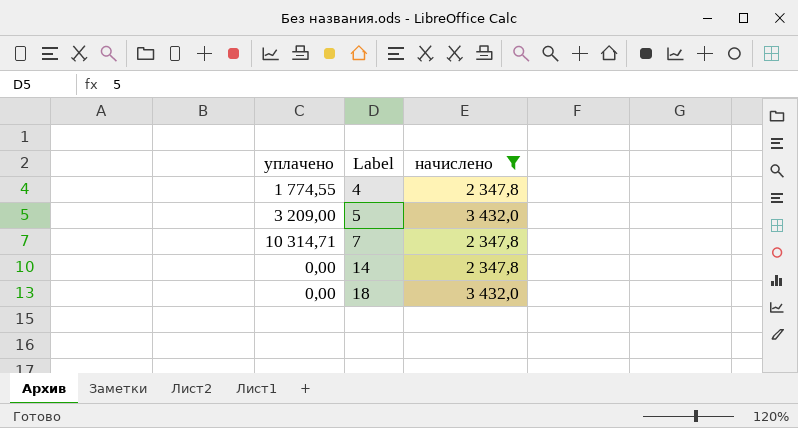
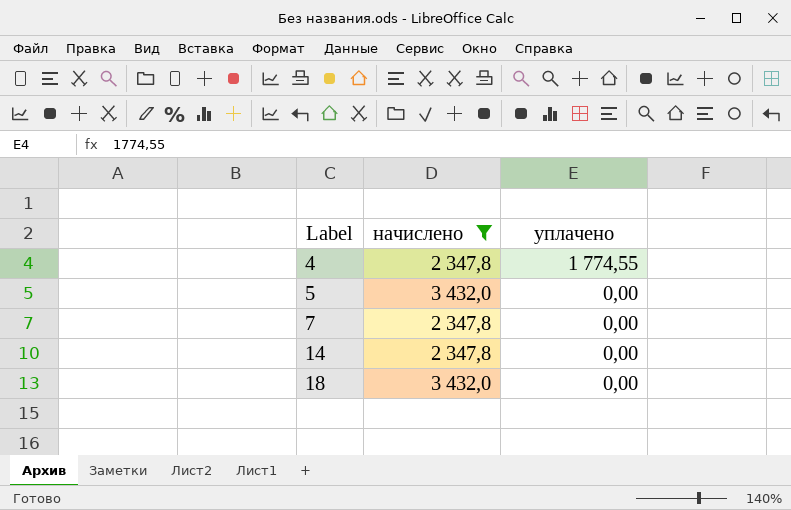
column уплачено | position: 1 -> 3
5 | уплачено: 3 209,00 -> 0,00
7 | уплачено: 10 314,71 -> 0,00

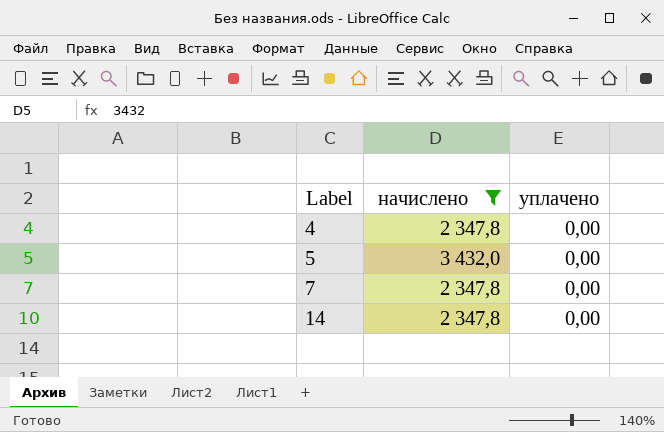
row 18: 3 432,0 | 0,00 -> none
4 | уплачено: 1 774,55 -> 0,00

